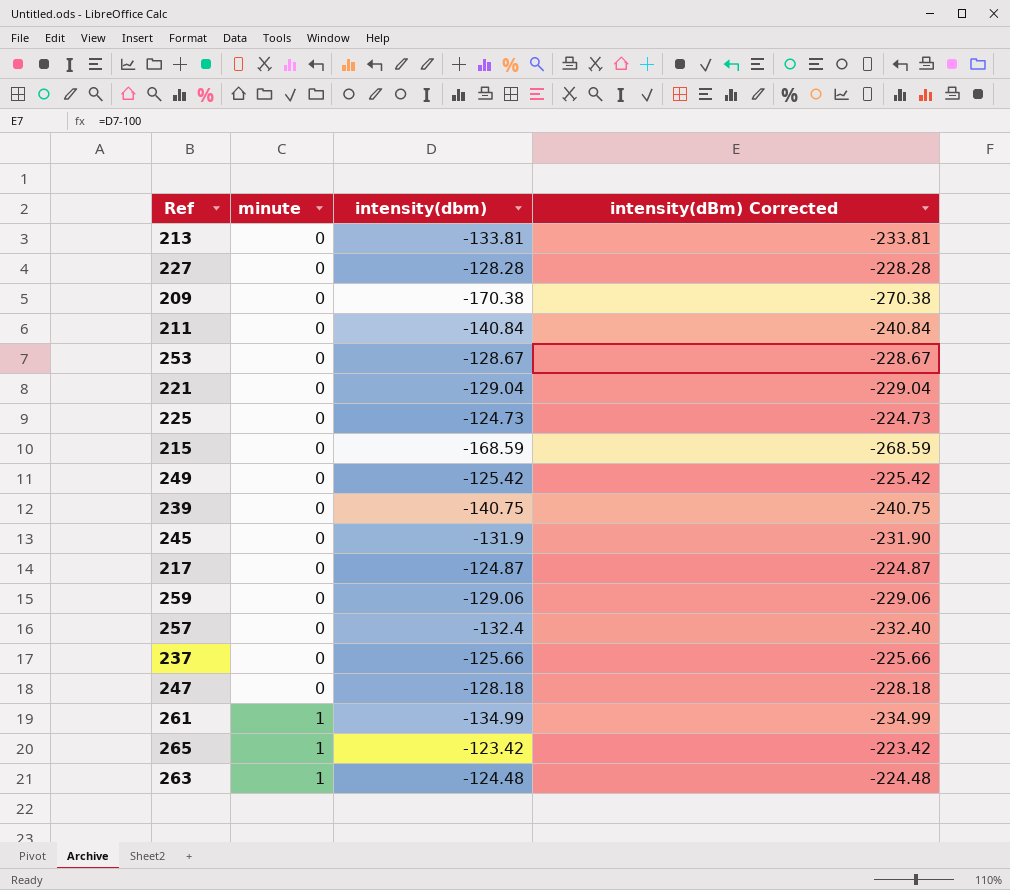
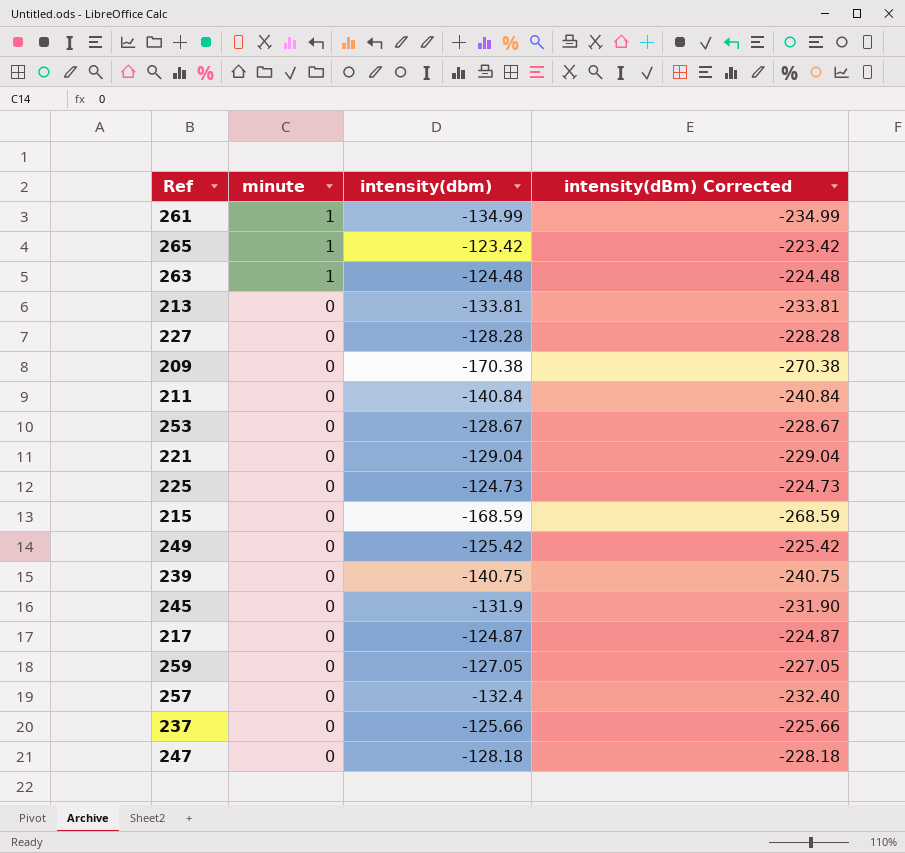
row order: minute ascending -> minute descending
259 | intensity(dbm): -129.06 -> -127.05
259 | intensity(dBm) Corrected: -229.06 -> -227.05

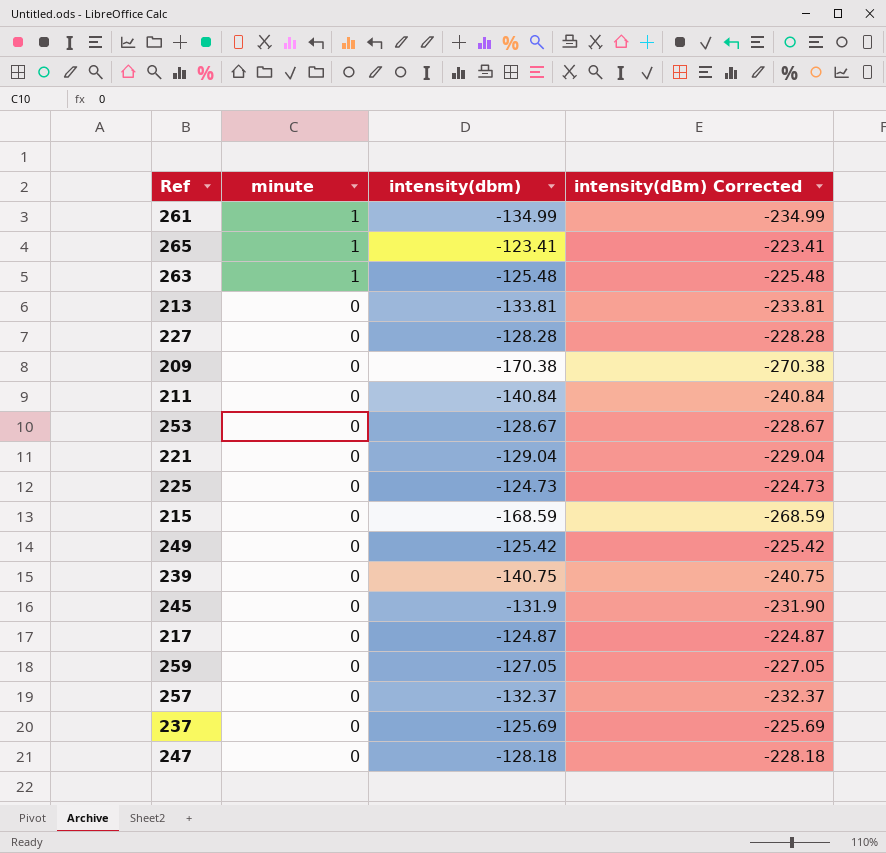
265 | intensity(dbm): -123.42 -> -123.41
265 | intensity(dBm) Corrected: -223.42 -> -223.41
263 | intensity(dbm): -124.48 -> -125.48
263 | intensity(dBm) Corrected: -224.48 -> -225.48
257 | intensity(dbm): -132.4 -> -132.37
257 | intensity(dBm) Corrected: -232.40 -> -232.37
237 | intensity(dbm): -125.66 -> -125.69
237 | intensity(dBm) Corrected: -225.66 -> -225.69

